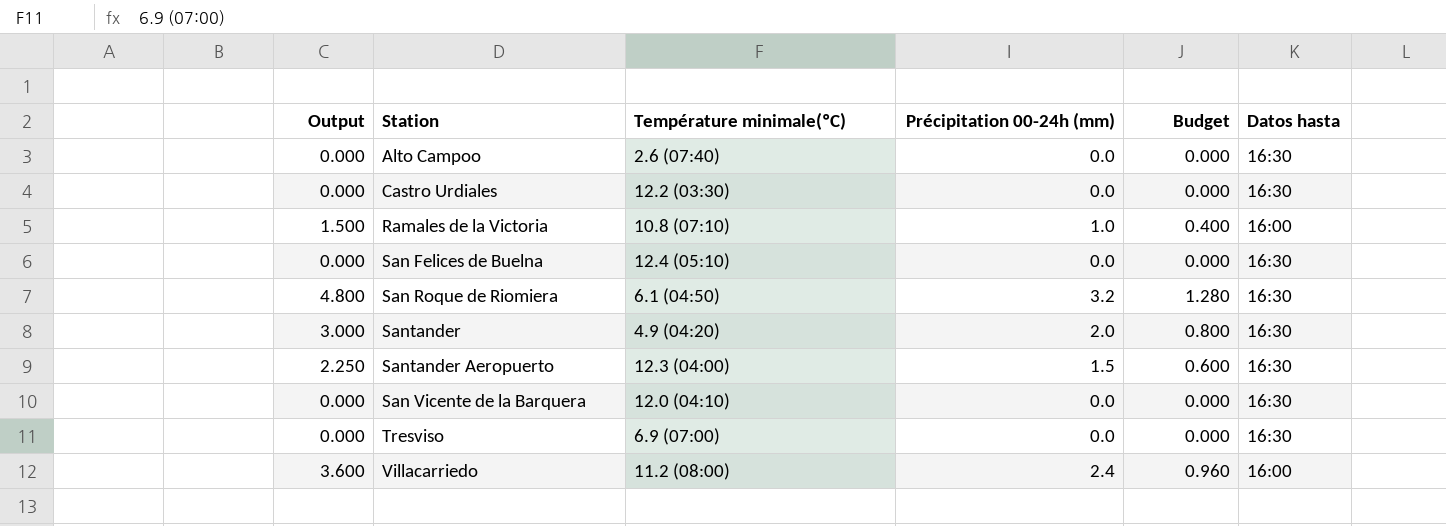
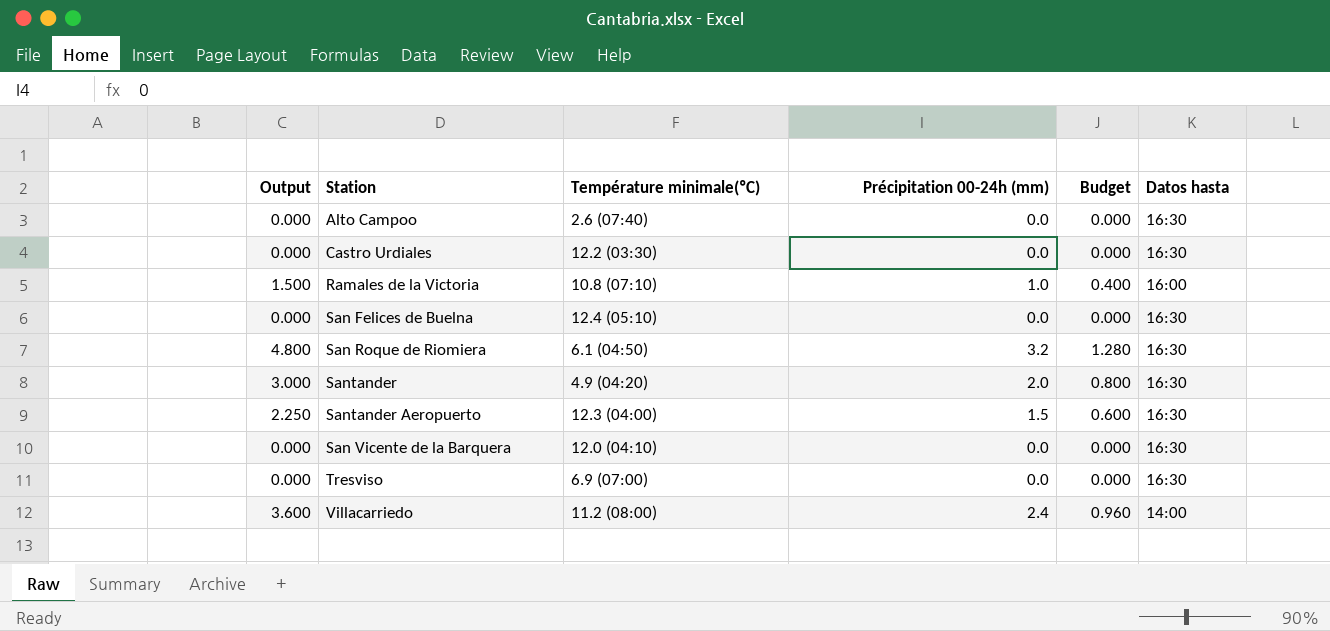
Villacarriedo | Datos hasta: 16:00 -> 14:00

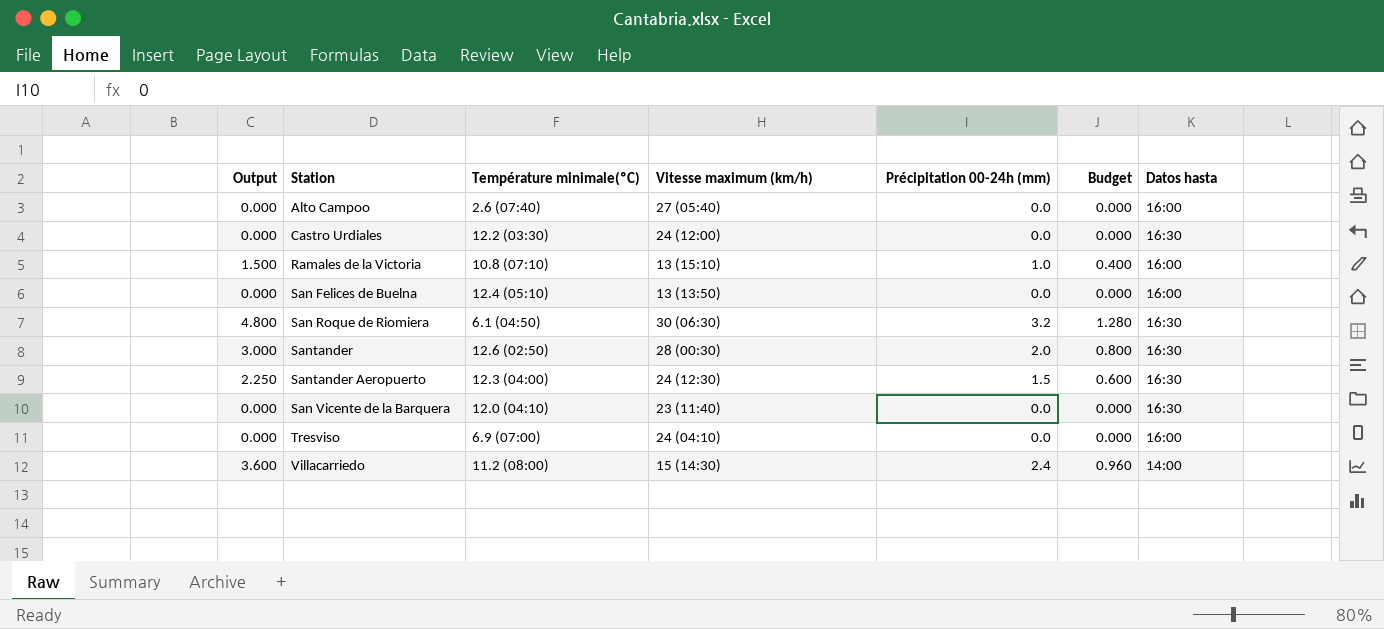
column Vitesse maximum (km/h) | position: none -> 4
Alto Campoo | Datos hasta: 16:30 -> 16:00
San Felices de Buelna | Datos hasta: 16:30 -> 16:00
Santander | Température minimale(ºC): 4.9 (04:20) -> 12.6 (02:50)
Tresviso | Datos hasta: 16:30 -> 16:00

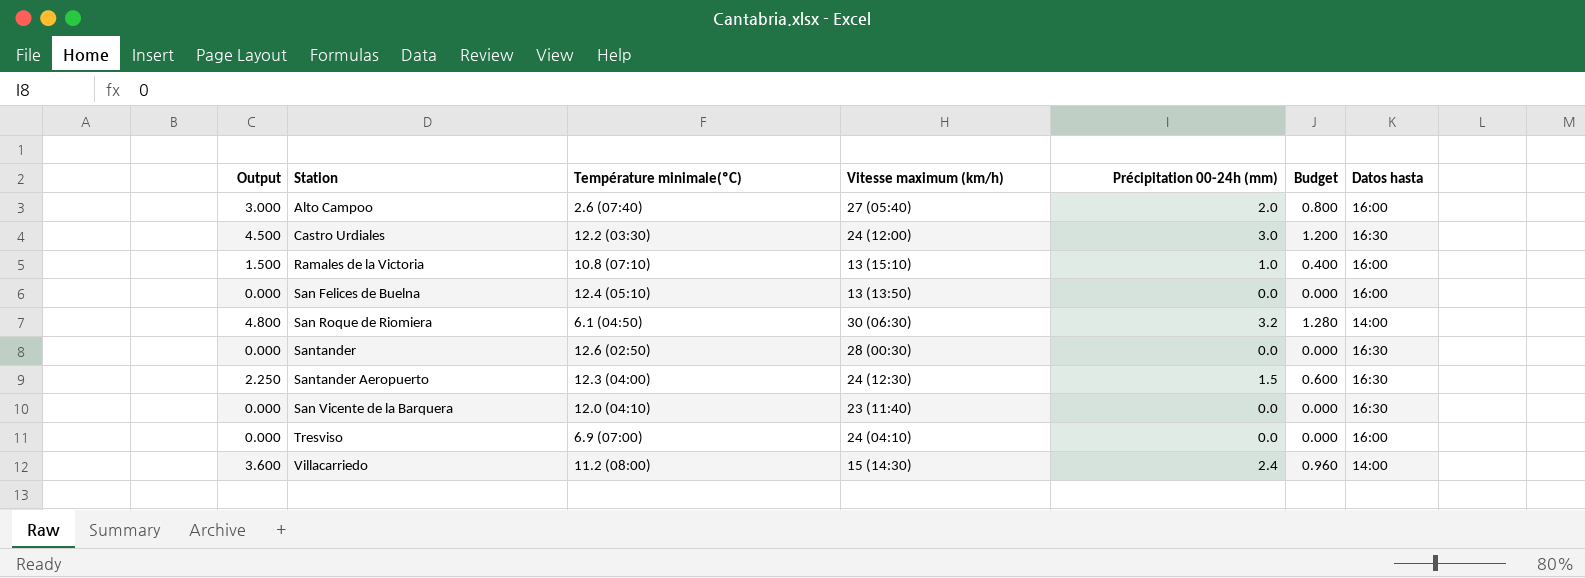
Alto Campoo | Output: 0.000 -> 3.000
Alto Campoo | Précipitation 00-24h (mm): 0.0 -> 2.0
Alto Campoo | Budget: 0.000 -> 0.800
Castro Urdiales | Output: 0.000 -> 4.500
Castro Urdiales | Précipitation 00-24h (mm): 0.0 -> 3.0
Castro Urdiales | Budget: 0.000 -> 1.200
San Roque de Riomiera | Datos hasta: 16:30 -> 14:00
Santander | Output: 3.000 -> 0.000
Santander | Précipitation 00-24h (mm): 2.0 -> 0.0
Santander | Budget: 0.800 -> 0.000

